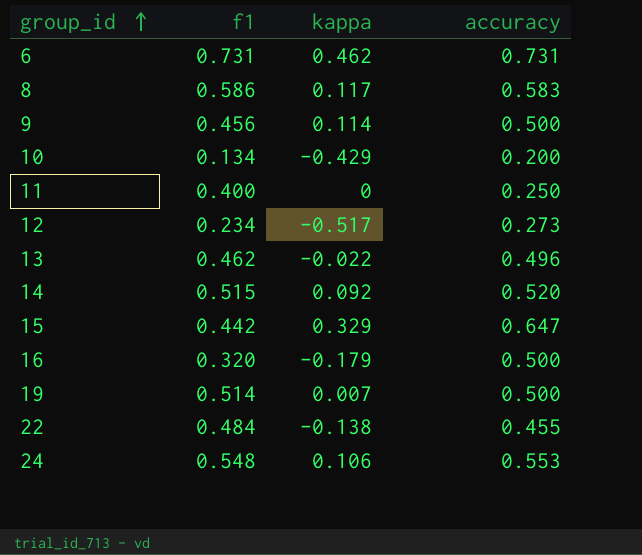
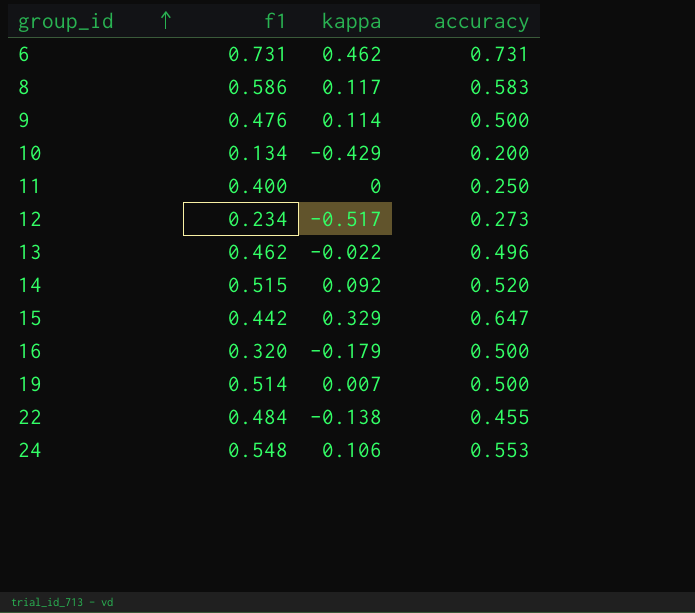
9 | f1: 0.456 -> 0.476

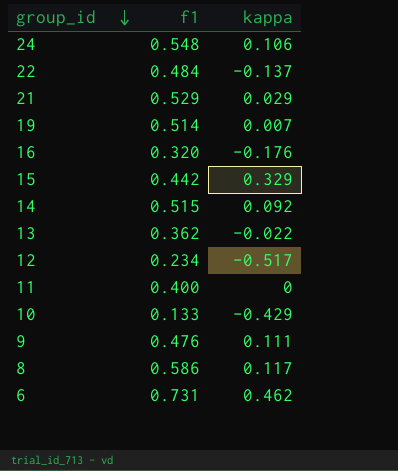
row order: group_id ascending -> group_id descending
column accuracy | position: 4 -> none
22 | kappa: -0.138 -> -0.137
row 21: none -> 0.529 | 0.029
16 | kappa: -0.179 -> -0.176
13 | f1: 0.462 -> 0.362
10 | f1: 0.134 -> 0.133
9 | kappa: 0.114 -> 0.111

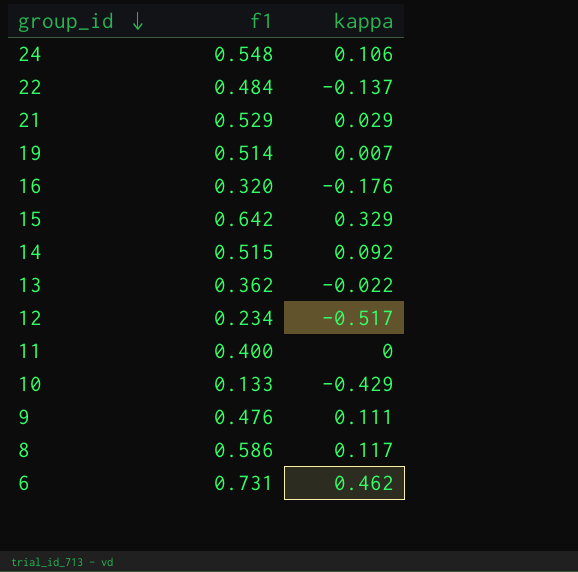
15 | f1: 0.442 -> 0.642

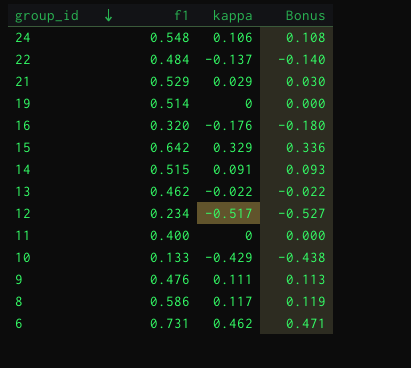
column Bonus | formula: none -> [kappa] * 1.02
19 | kappa: 0.007 -> 0
14 | kappa: 0.092 -> 0.091
13 | f1: 0.362 -> 0.462

